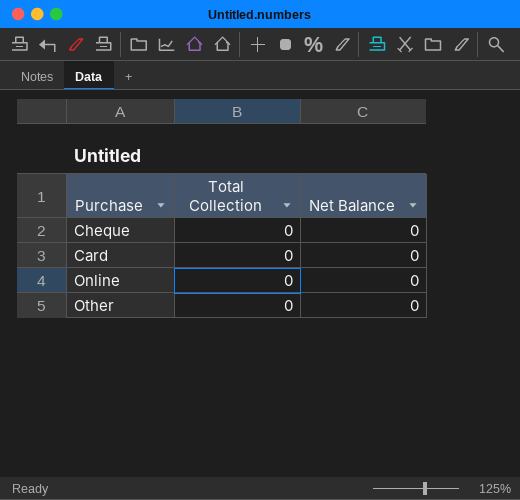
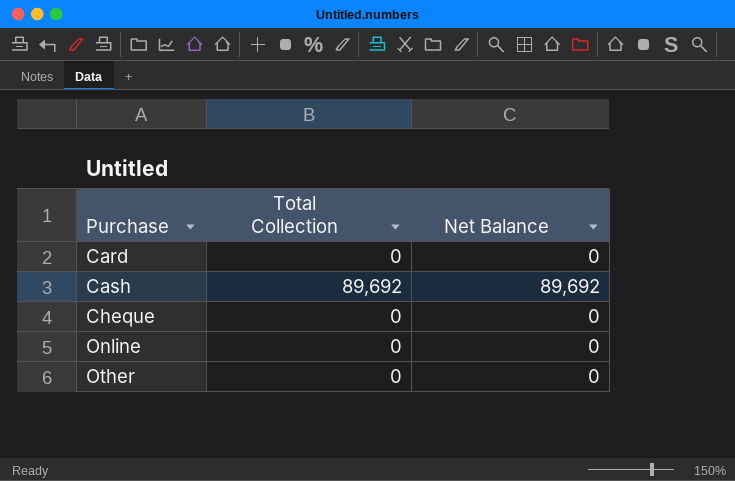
row order: none -> Purchase ascending
row Cash: none -> 89,692 | 89,692

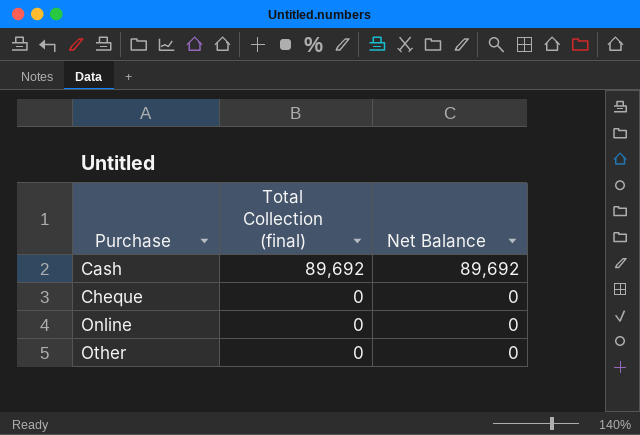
column name: Total Collection -> Total Collection (final)
row Card: 0 | 0 -> none

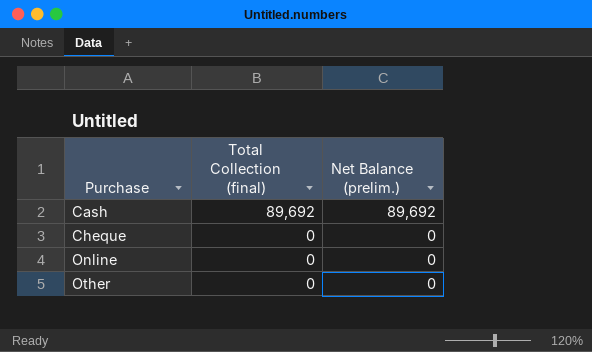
column name: Net Balance -> Net Balance (prelim.)

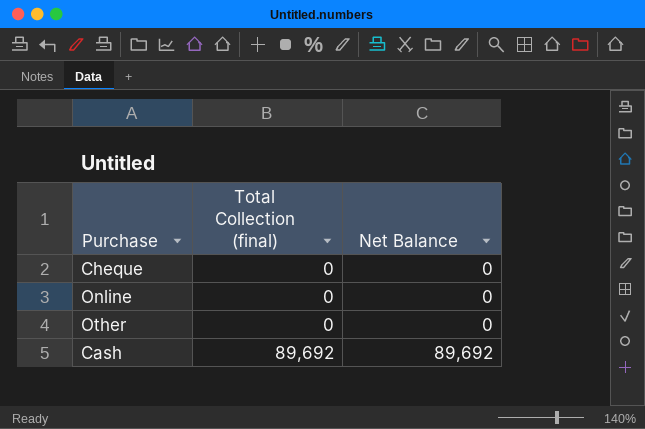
row order: Purchase ascending -> Total Collection (final) ascending
column name: Net Balance (prelim.) -> Net Balance

